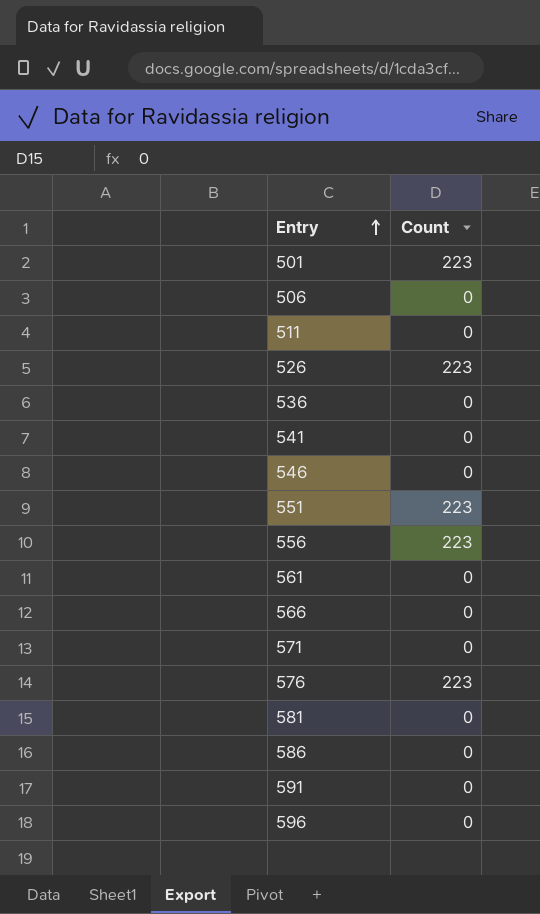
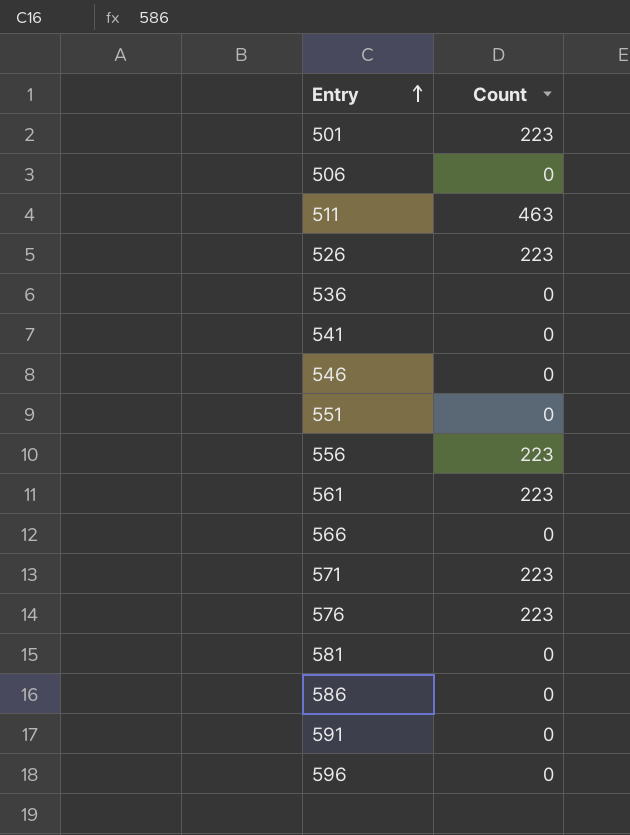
511 | Count: 0 -> 463
551 | Count: 223 -> 0
561 | Count: 0 -> 223
571 | Count: 0 -> 223

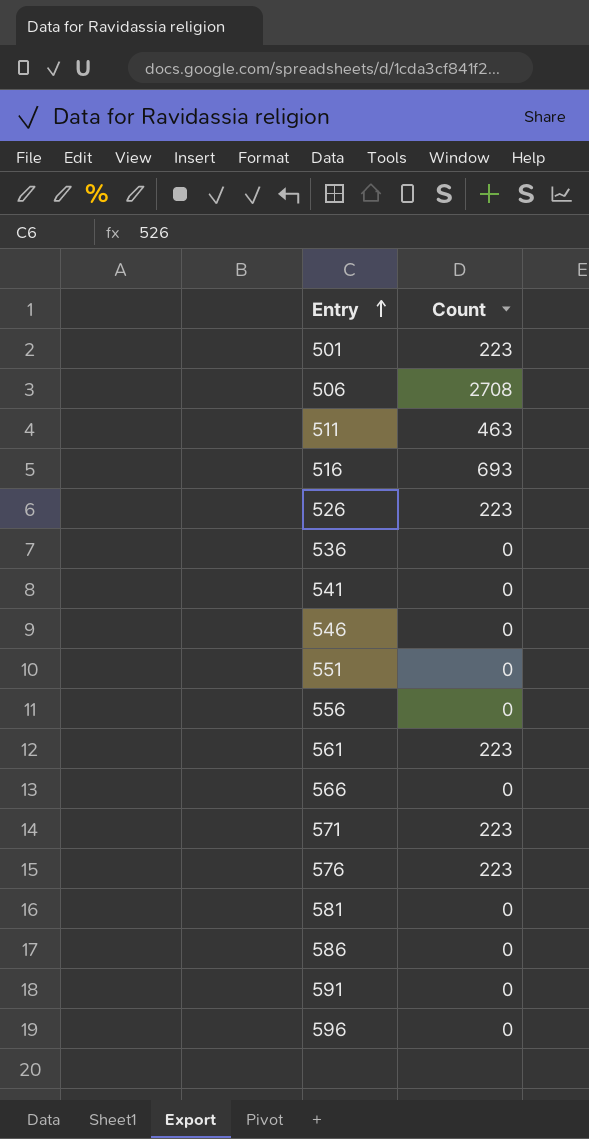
506 | Count: 0 -> 2708
row 516: none -> 693
556 | Count: 223 -> 0

